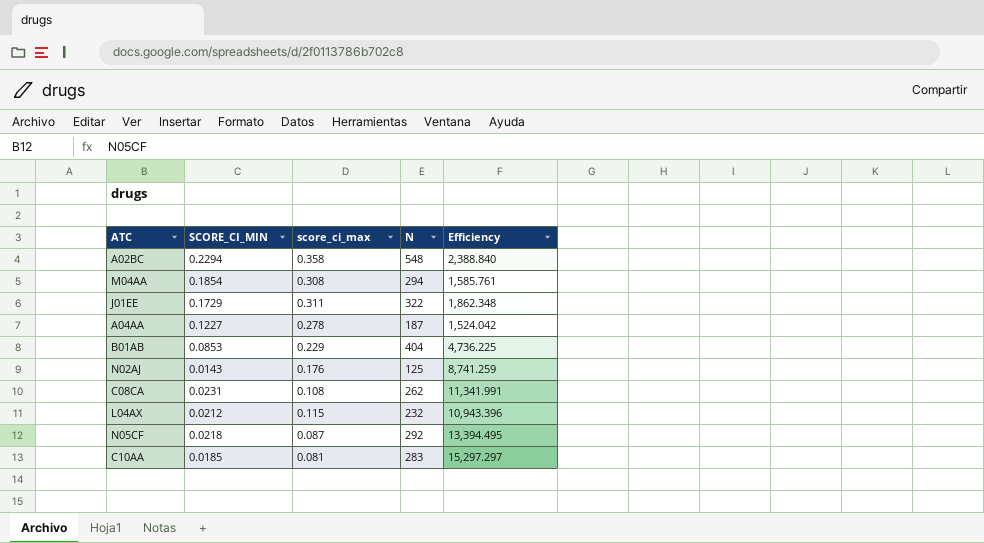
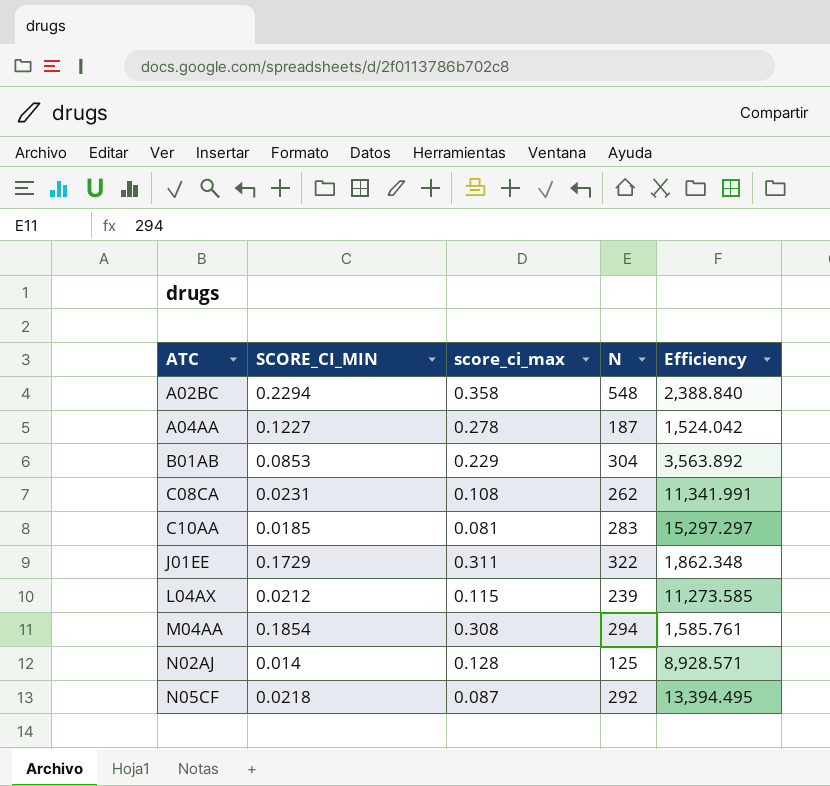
row order: none -> ATC ascending
B01AB | N: 404 -> 304
B01AB | Efficiency: 4,736.225 -> 3,563.892
L04AX | N: 232 -> 239
L04AX | Efficiency: 10,943.396 -> 11,273.585
N02AJ | SCORE_CI_MIN: 0.0143 -> 0.014
N02AJ | score_ci_max: 0.176 -> 0.128
N02AJ | Efficiency: 8,741.259 -> 8,928.571

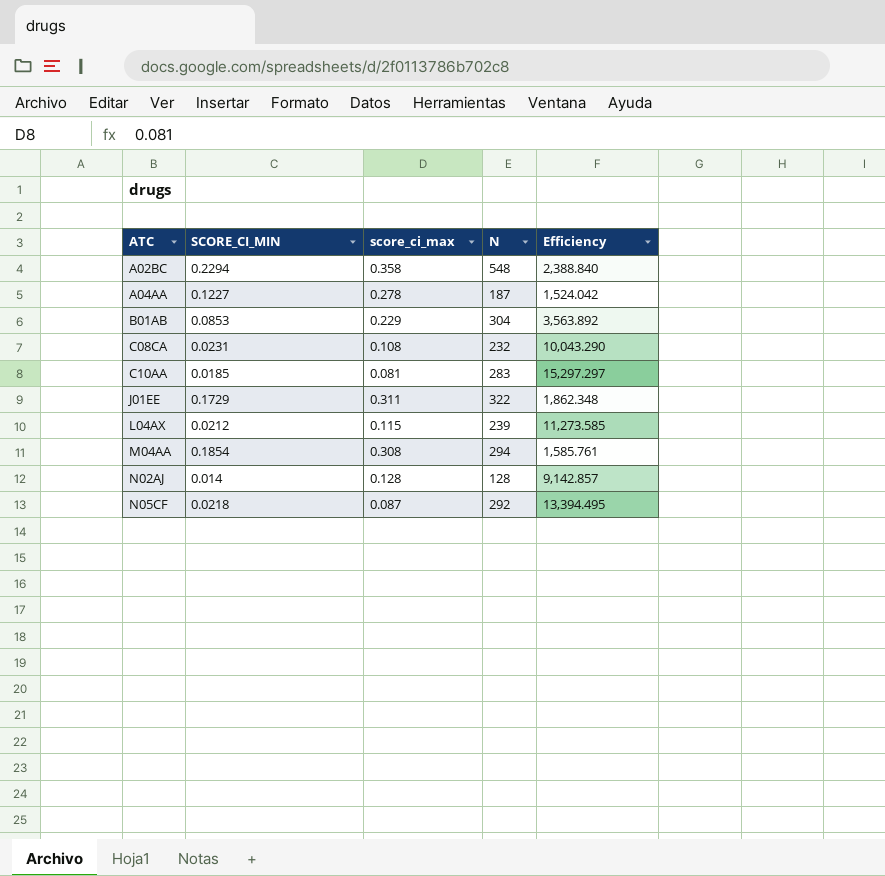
C08CA | N: 262 -> 232
C08CA | Efficiency: 11,341.991 -> 10,043.290
N02AJ | N: 125 -> 128
N02AJ | Efficiency: 8,928.571 -> 9,142.857

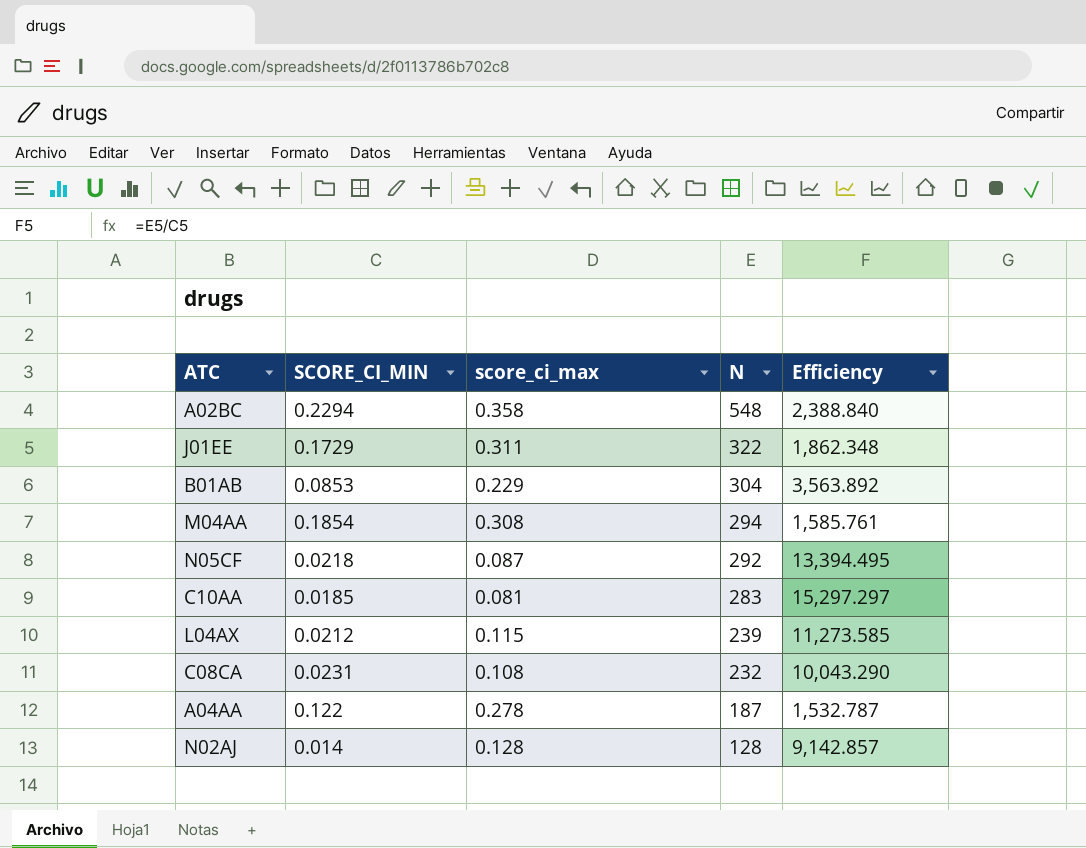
row order: ATC ascending -> N descending
A04AA | SCORE_CI_MIN: 0.1227 -> 0.122
A04AA | Efficiency: 1,524.042 -> 1,532.787

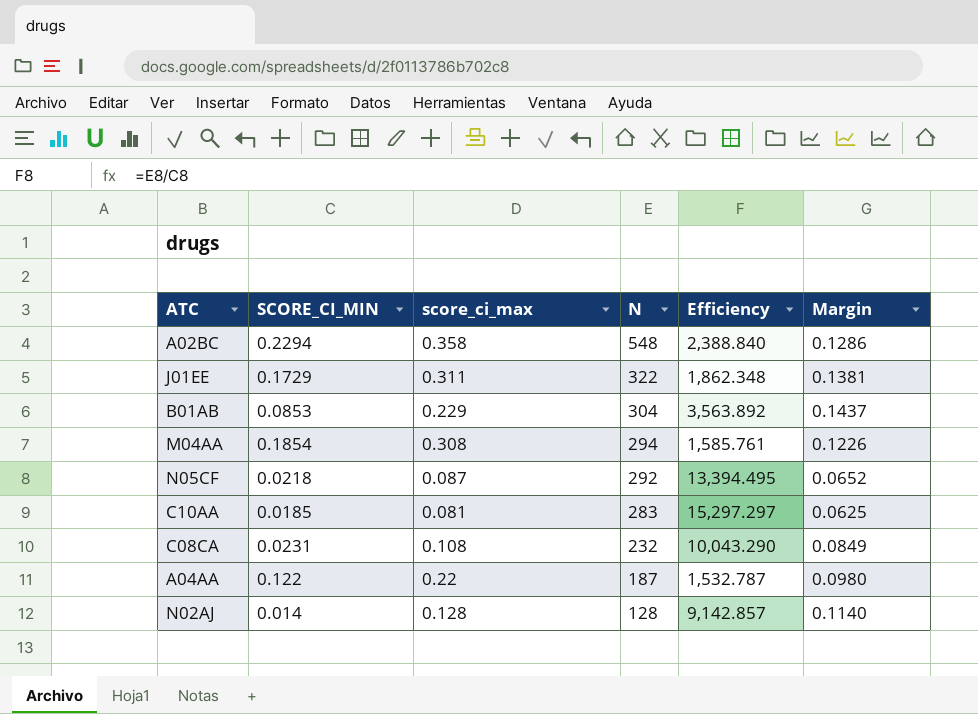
column Margin | formula: none -> [score_ci_max] - [SCORE_CI_MIN]
row L04AX: 0.0212 | 0.115 | 239 | 11,273.585 -> none
A04AA | score_ci_max: 0.278 -> 0.22

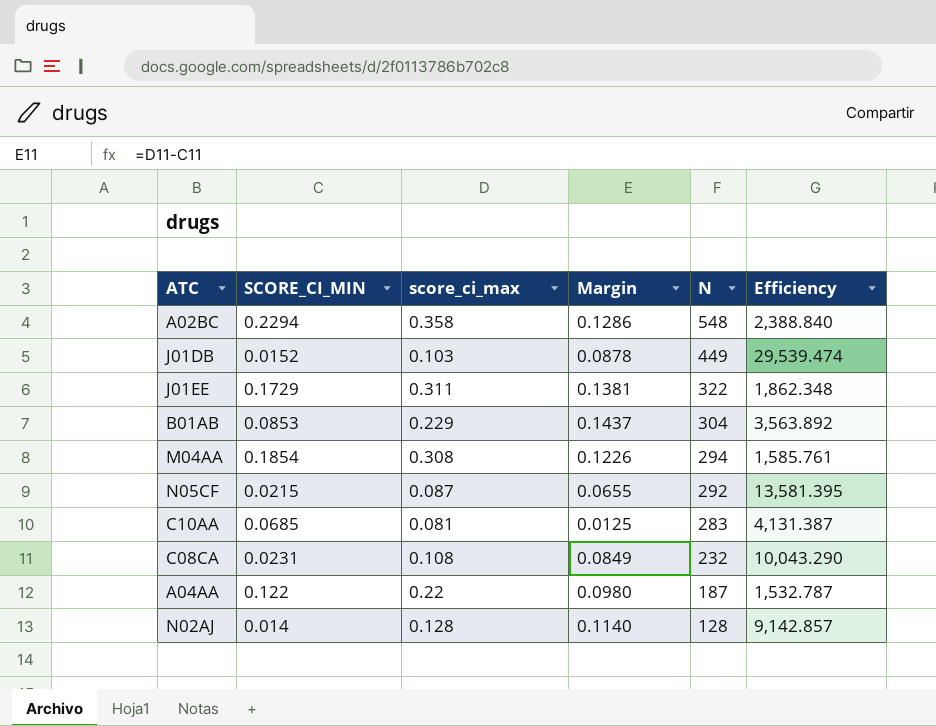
column Margin | position: 6 -> 4
row J01DB: none -> 0.0152 | 0.103 | 0.0878 | 449 | 29,539.474
N05CF | SCORE_CI_MIN: 0.0218 -> 0.0215
N05CF | Margin: 0.0652 -> 0.0655
N05CF | Efficiency: 13,394.495 -> 13,581.395
C10AA | SCORE_CI_MIN: 0.0185 -> 0.0685
C10AA | Margin: 0.0625 -> 0.0125
C10AA | Efficiency: 15,297.297 -> 4,131.387

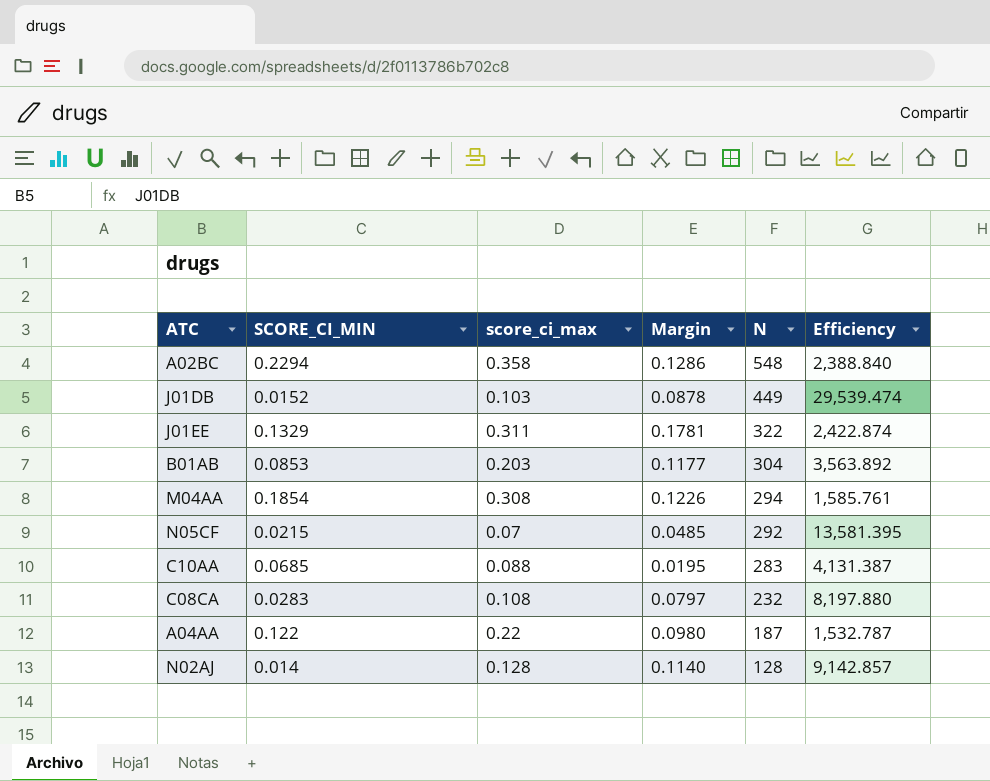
J01EE | SCORE_CI_MIN: 0.1729 -> 0.1329
J01EE | Margin: 0.1381 -> 0.1781
J01EE | Efficiency: 1,862.348 -> 2,422.874
B01AB | score_ci_max: 0.229 -> 0.203
B01AB | Margin: 0.1437 -> 0.1177
N05CF | score_ci_max: 0.087 -> 0.07
N05CF | Margin: 0.0655 -> 0.0485
C10AA | score_ci_max: 0.081 -> 0.088
C10AA | Margin: 0.0125 -> 0.0195
C08CA | SCORE_CI_MIN: 0.0231 -> 0.0283
C08CA | Margin: 0.0849 -> 0.0797
C08CA | Efficiency: 10,043.290 -> 8,197.880

